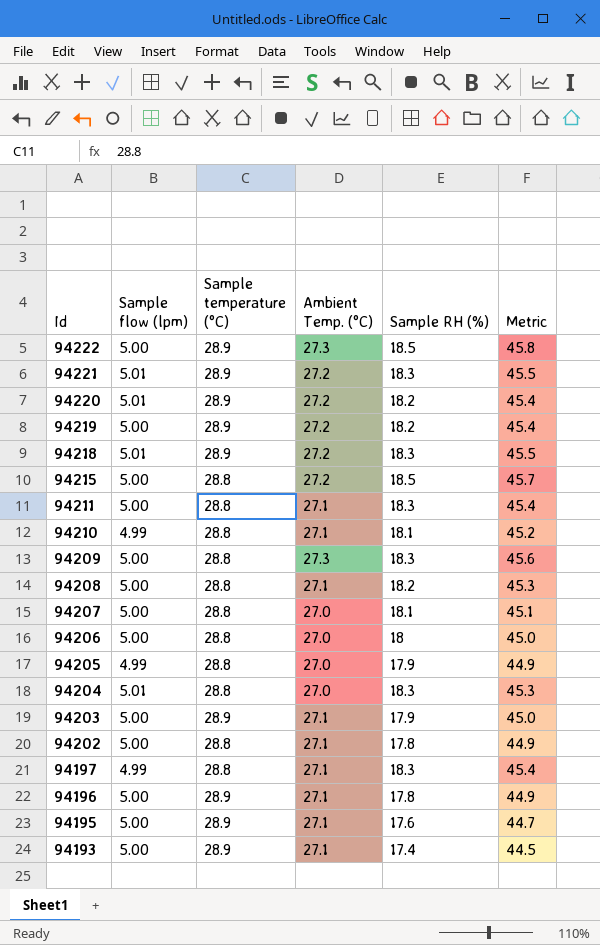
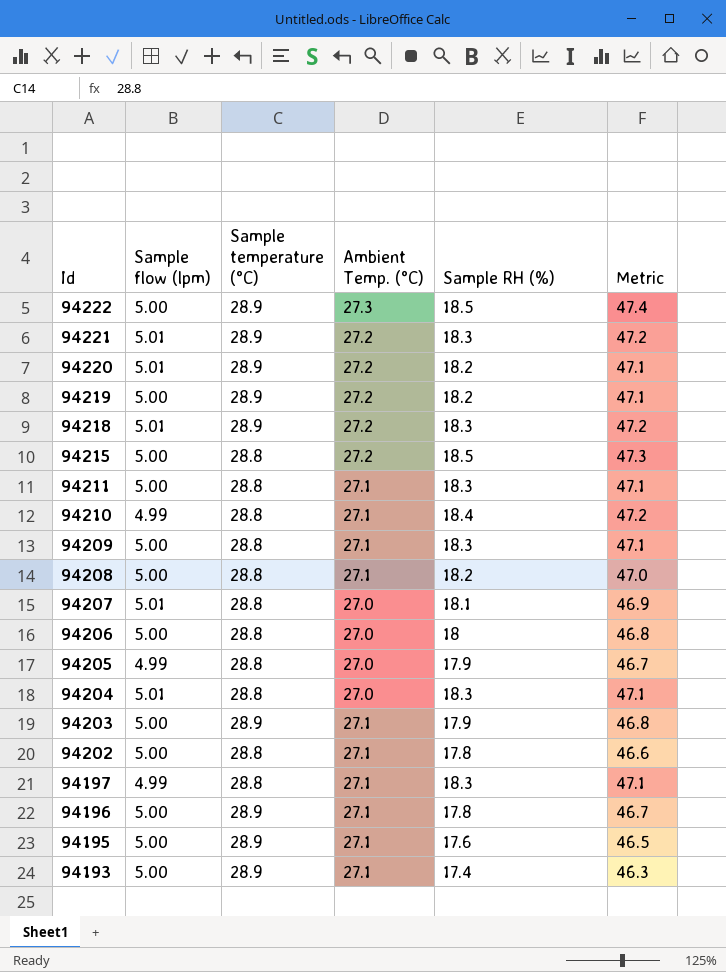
column Metric | formula: [Ambient Temp. (°C)] + [Sample RH (%)] -> [Sample temperature (°C)] + [Sample RH (%)]
94210 | Sample RH (%): 18.1 -> 18.4
94209 | Ambient Temp. (°C): 27.3 -> 27.1
94207 | Sample flow (lpm): 5.00 -> 5.01

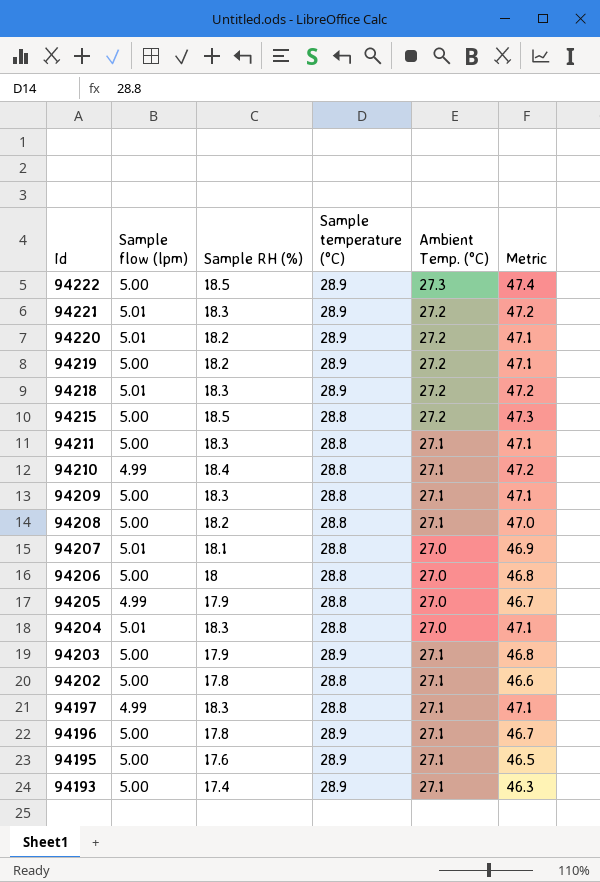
column Sample RH (%) | position: 5 -> 3

